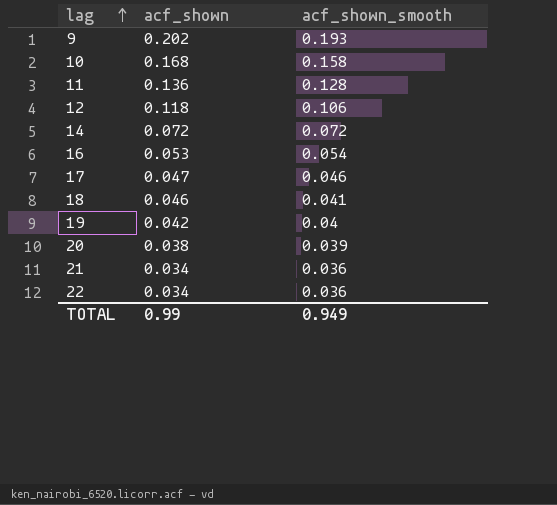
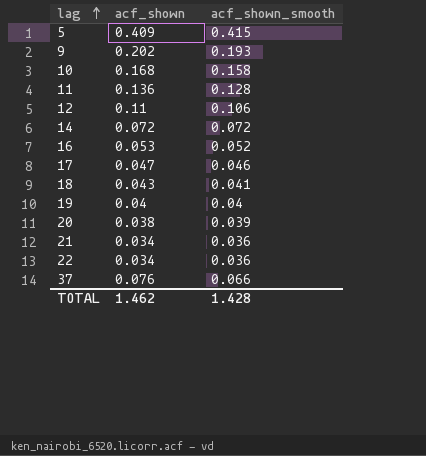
row 5: none -> 0.409 | 0.415
12 | acf_shown: 0.118 -> 0.11
16 | acf_shown_smooth: 0.054 -> 0.052
18 | acf_shown: 0.046 -> 0.043
19 | acf_shown: 0.042 -> 0.04
row 37: none -> 0.076 | 0.066
TOTAL | acf_shown: 0.99 -> 1.462
TOTAL | acf_shown_smooth: 0.949 -> 1.428

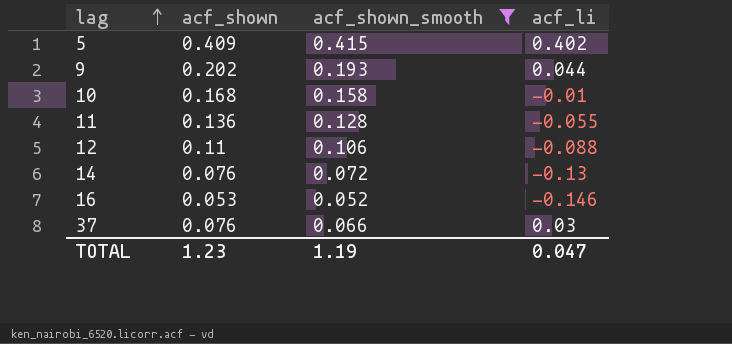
filter: none -> acf_shown_smooth >= 0.052
column acf_li | position: none -> 4
14 | acf_shown: 0.072 -> 0.076
TOTAL | acf_shown: 1.462 -> 1.23
TOTAL | acf_shown_smooth: 1.428 -> 1.19

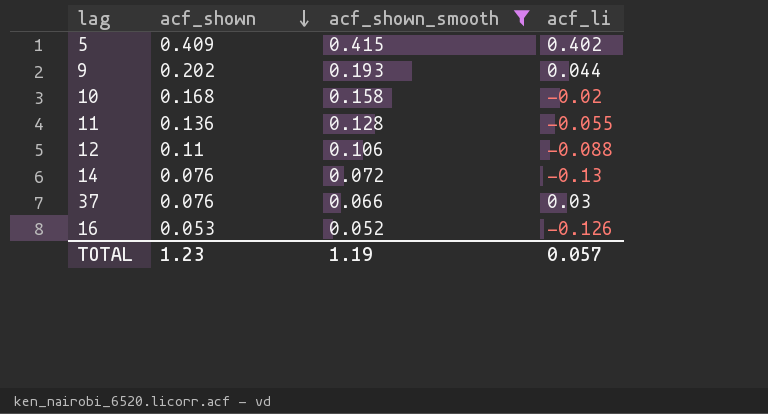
row order: lag ascending -> acf_shown descending
10 | acf_li: -0.01 -> -0.02
16 | acf_li: -0.146 -> -0.126
TOTAL | acf_li: 0.047 -> 0.057

